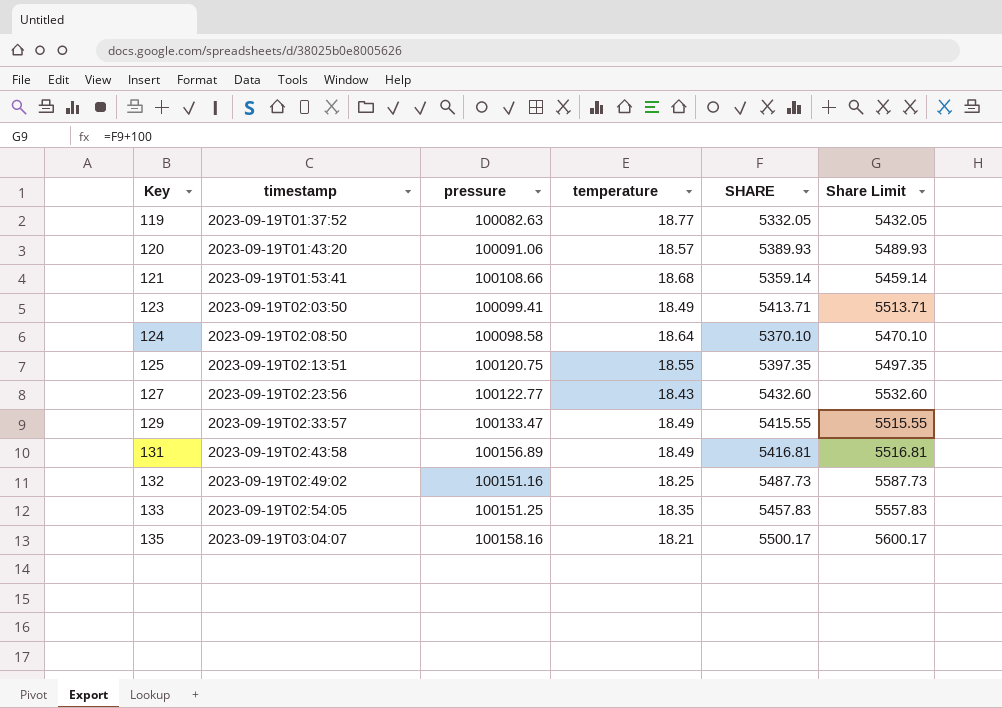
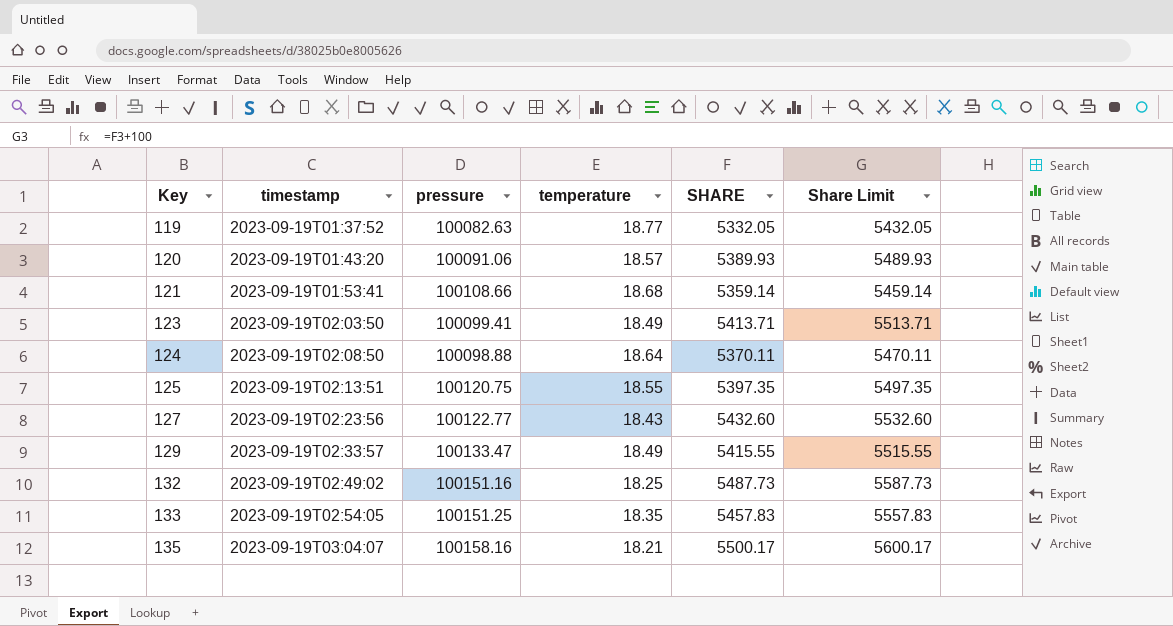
row 131: 2023-09-19T02:43:58 | 100156.89 | 18.49 | 5416.81 | 5516.81 -> none
124 | pressure: 100098.58 -> 100098.88
124 | SHARE: 5370.10 -> 5370.11
124 | Share Limit: 5470.10 -> 5470.11

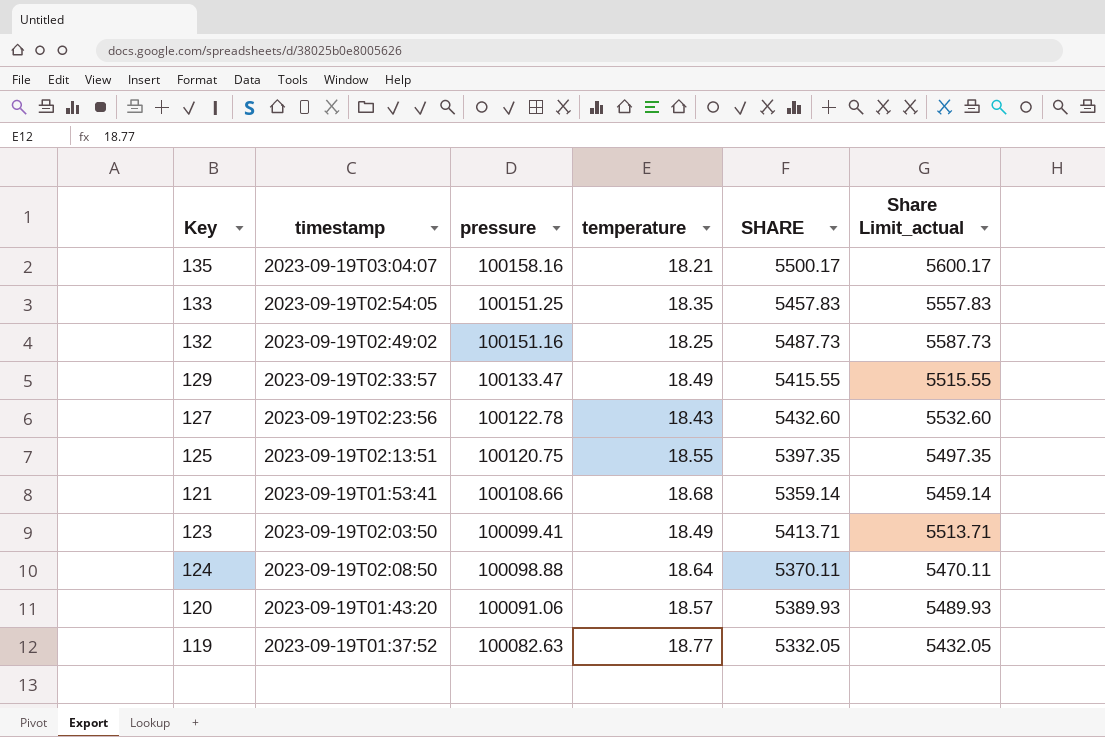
row order: Key ascending -> pressure descending
column name: Share Limit -> Share Limit_actual
127 | pressure: 100122.77 -> 100122.78

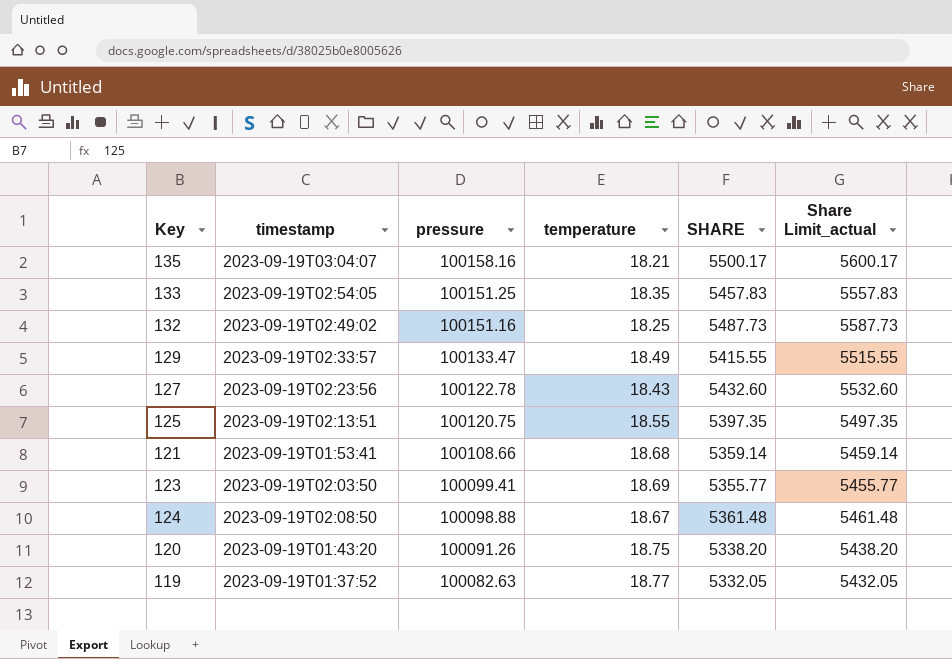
123 | temperature: 18.49 -> 18.69
123 | SHARE: 5413.71 -> 5355.77
123 | Share Limit_actual: 5513.71 -> 5455.77
124 | temperature: 18.64 -> 18.67
124 | SHARE: 5370.11 -> 5361.48
124 | Share Limit_actual: 5470.11 -> 5461.48
120 | pressure: 100091.06 -> 100091.26
120 | temperature: 18.57 -> 18.75
120 | SHARE: 5389.93 -> 5338.20
120 | Share Limit_actual: 5489.93 -> 5438.20

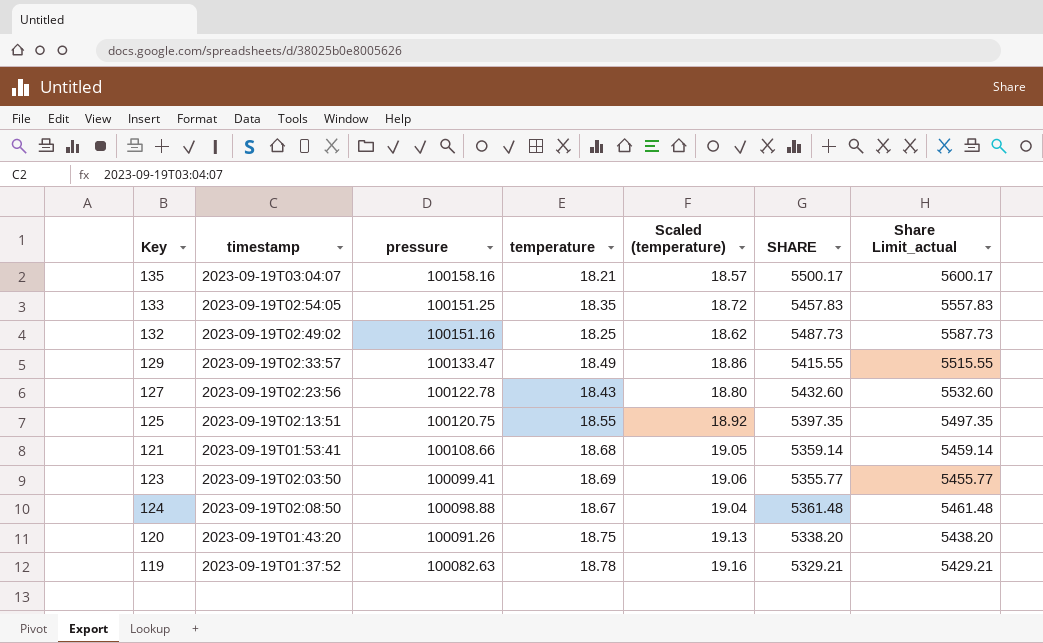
column Scaled (temperature) | formula: none -> [temperature] * 1.02
119 | temperature: 18.77 -> 18.78
119 | SHARE: 5332.05 -> 5329.21
119 | Share Limit_actual: 5432.05 -> 5429.21

